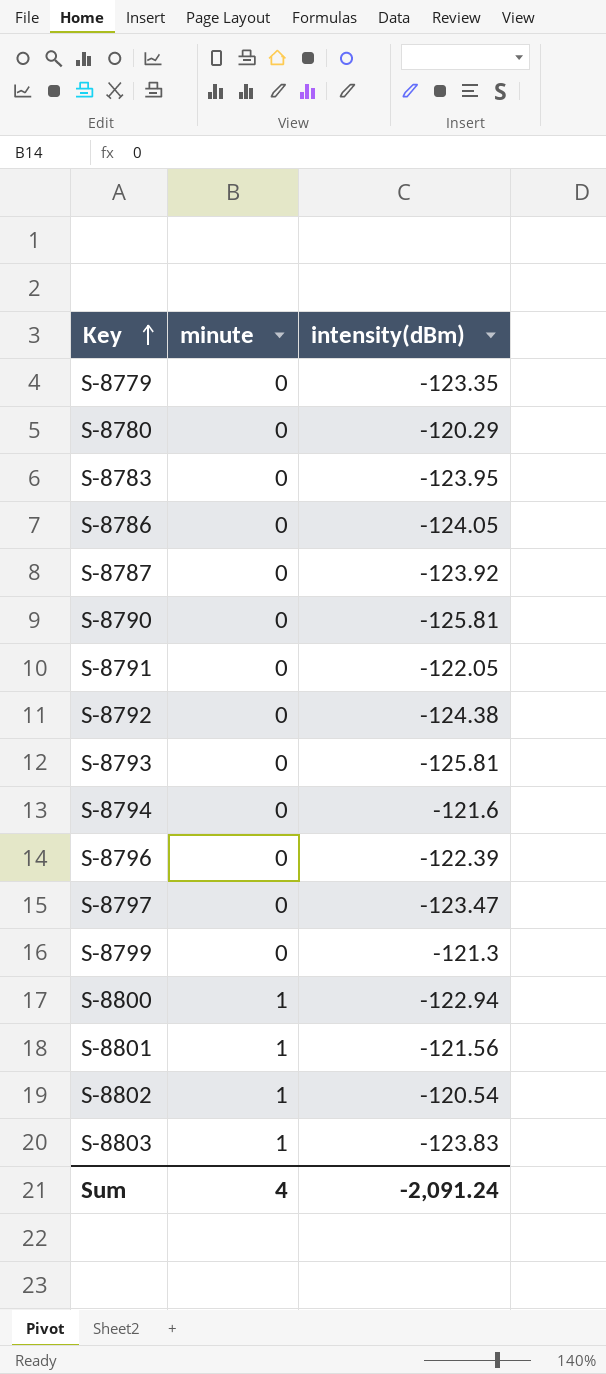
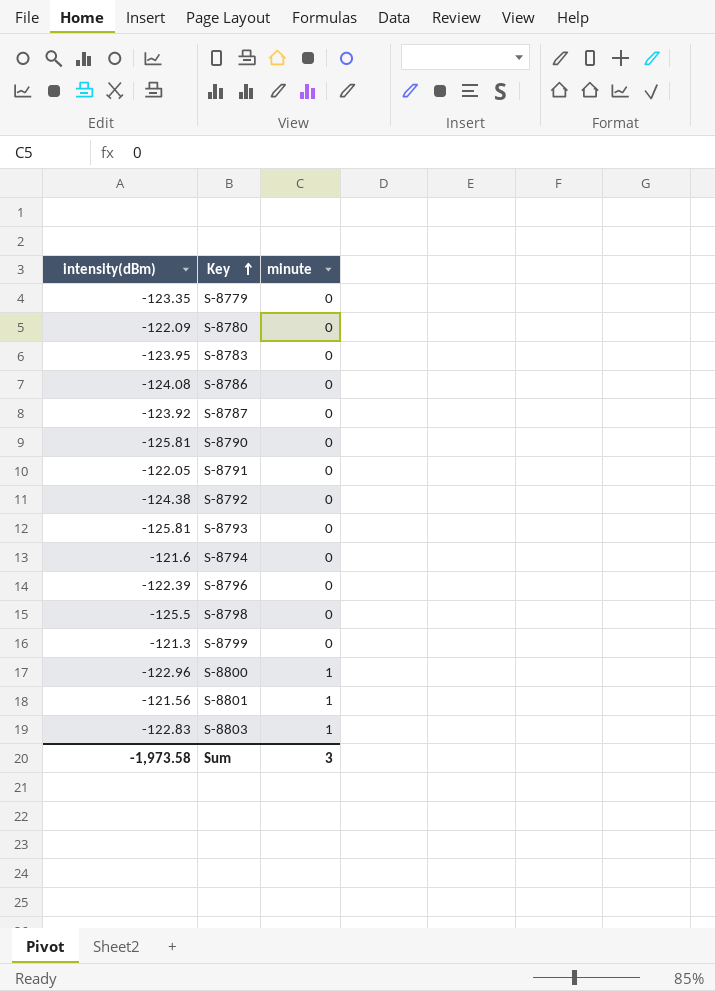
column intensity(dBm) | position: 3 -> 1
row S-8797: 0 | -123.47 -> none
row S-8802: 1 | -120.54 -> none
S-8780 | intensity(dBm): -120.29 -> -122.09
S-8786 | intensity(dBm): -124.05 -> -124.08
row S-8798: none -> -125.5 | 0
S-8800 | intensity(dBm): -122.94 -> -122.96
S-8803 | intensity(dBm): -123.83 -> -122.83
Sum | intensity(dBm): -2,091.24 -> -1,973.58
Sum | minute: 4 -> 3

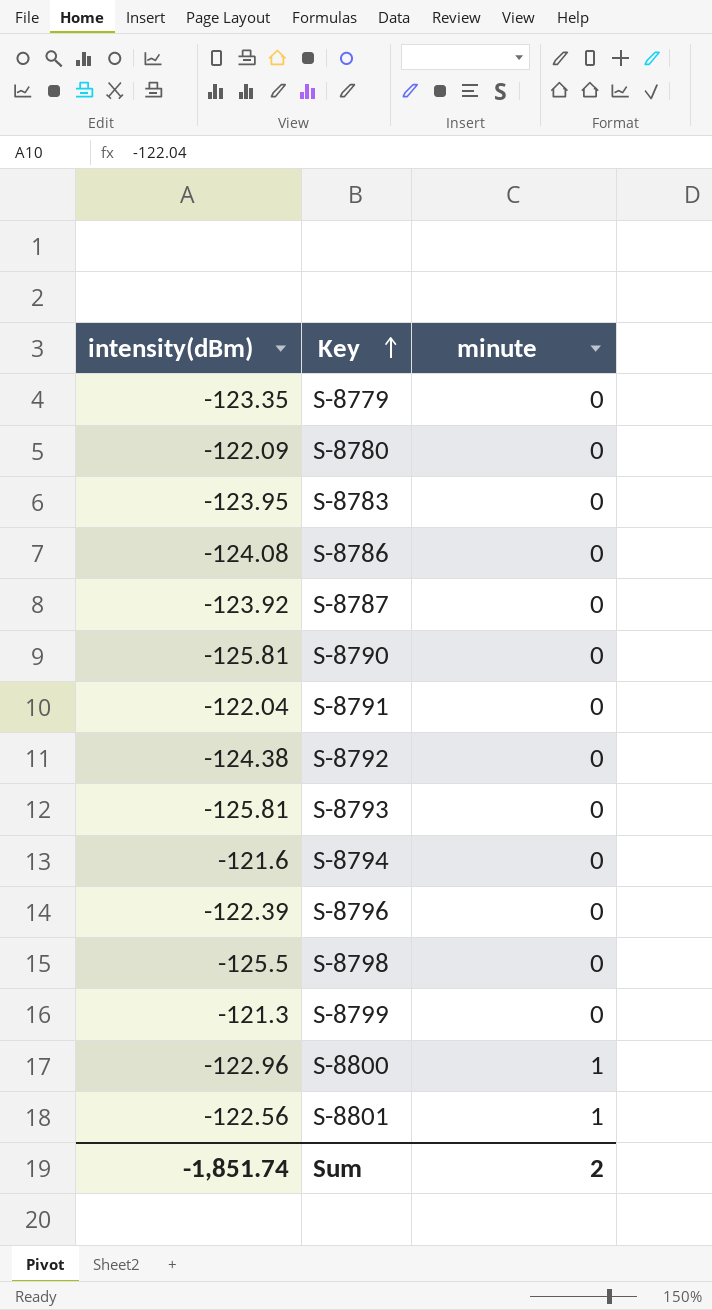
row S-8803: -122.83 | 1 -> none
S-8791 | intensity(dBm): -122.05 -> -122.04
S-8801 | intensity(dBm): -121.56 -> -122.56
Sum | intensity(dBm): -1,973.58 -> -1,851.74
Sum | minute: 3 -> 2

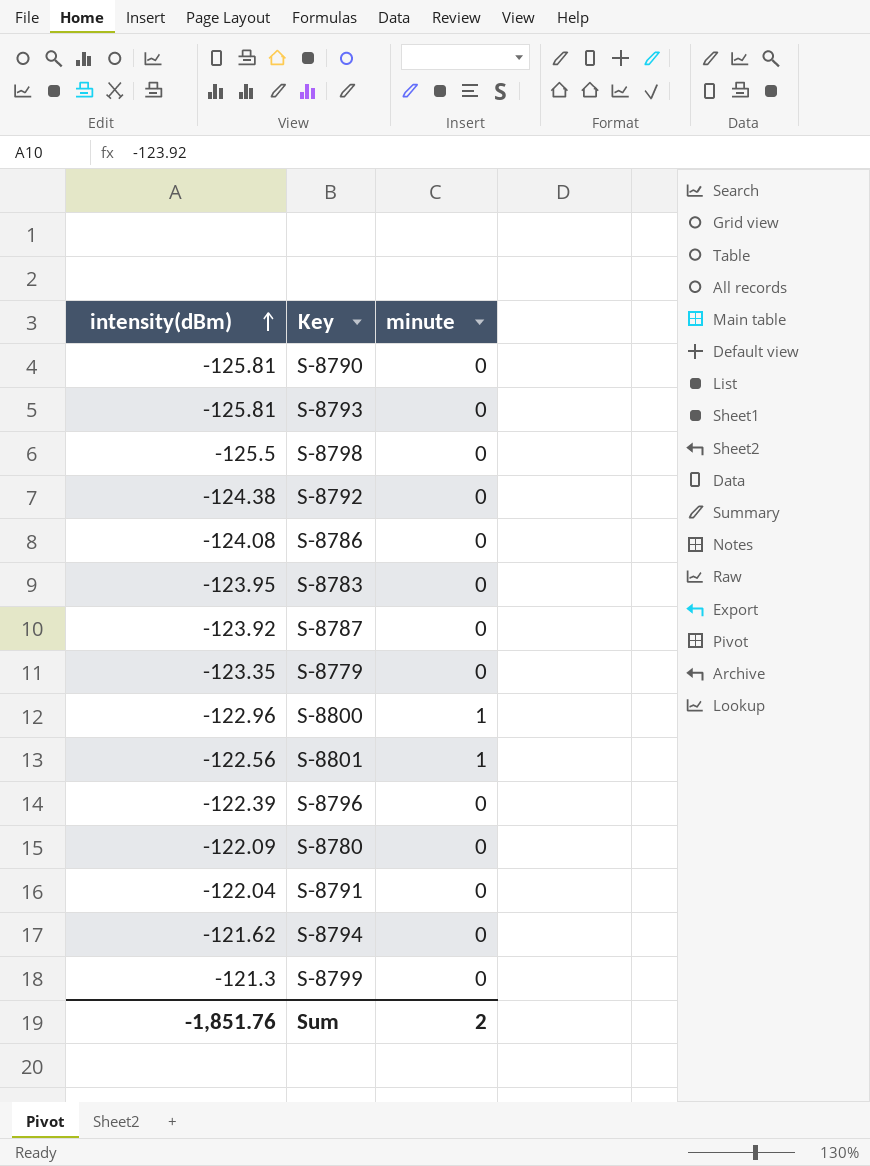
row order: Key ascending -> intensity(dBm) ascending
S-8794 | intensity(dBm): -121.6 -> -121.62
Sum | intensity(dBm): -1,851.74 -> -1,851.76

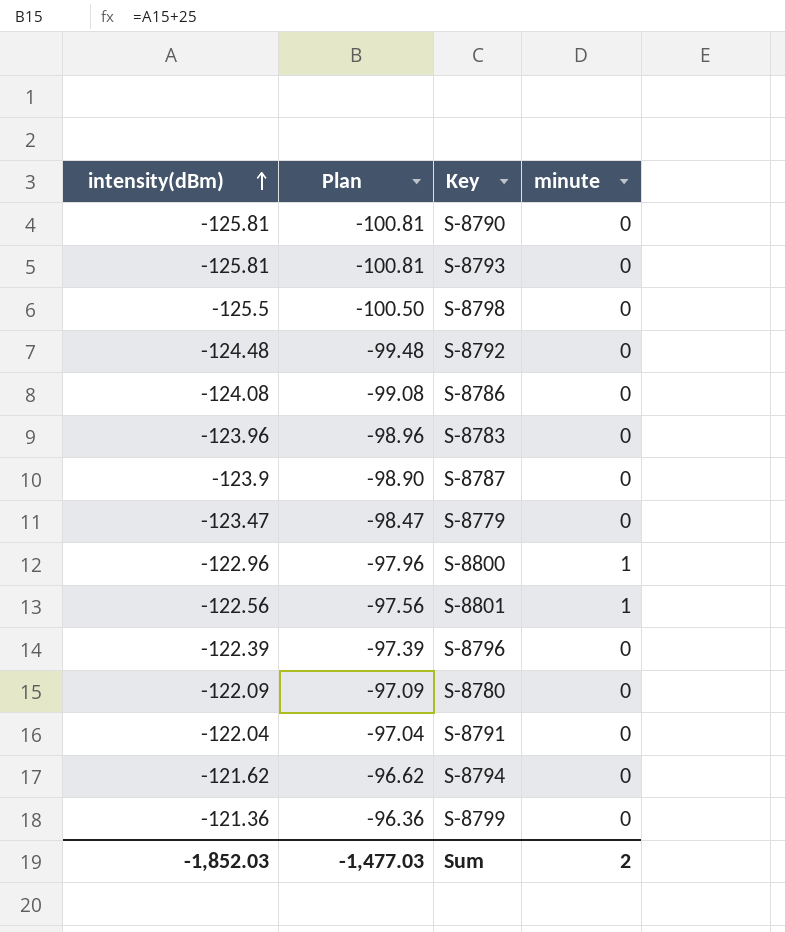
column Plan | formula: none -> [intensity(dBm)] + 25
S-8792 | intensity(dBm): -124.38 -> -124.48
S-8783 | intensity(dBm): -123.95 -> -123.96
S-8787 | intensity(dBm): -123.92 -> -123.9
S-8779 | intensity(dBm): -123.35 -> -123.47
S-8799 | intensity(dBm): -121.3 -> -121.36
Sum | intensity(dBm): -1,851.76 -> -1,852.03

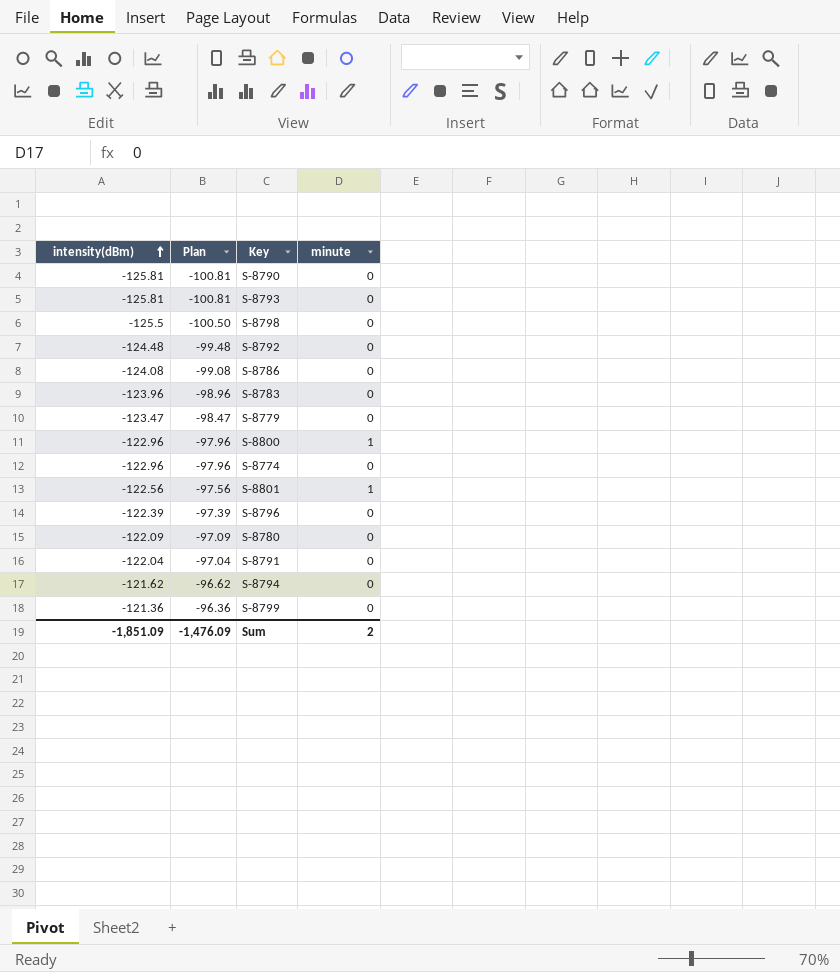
row S-8787: -123.9 | -98.90 | 0 -> none
row S-8774: none -> -122.96 | -97.96 | 0
Sum | intensity(dBm): -1,852.03 -> -1,851.09
Sum | Plan: -1,477.03 -> -1,476.09

